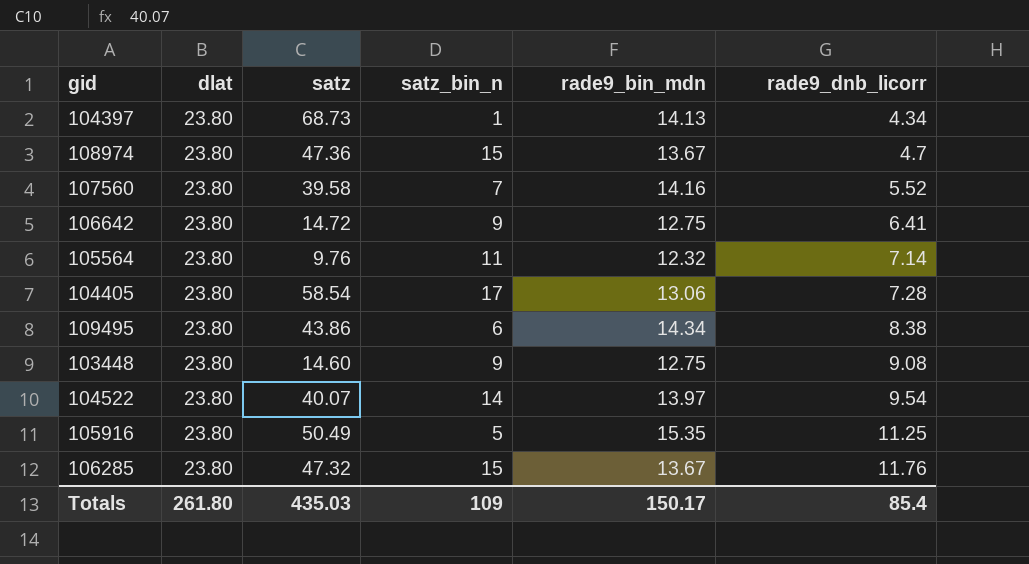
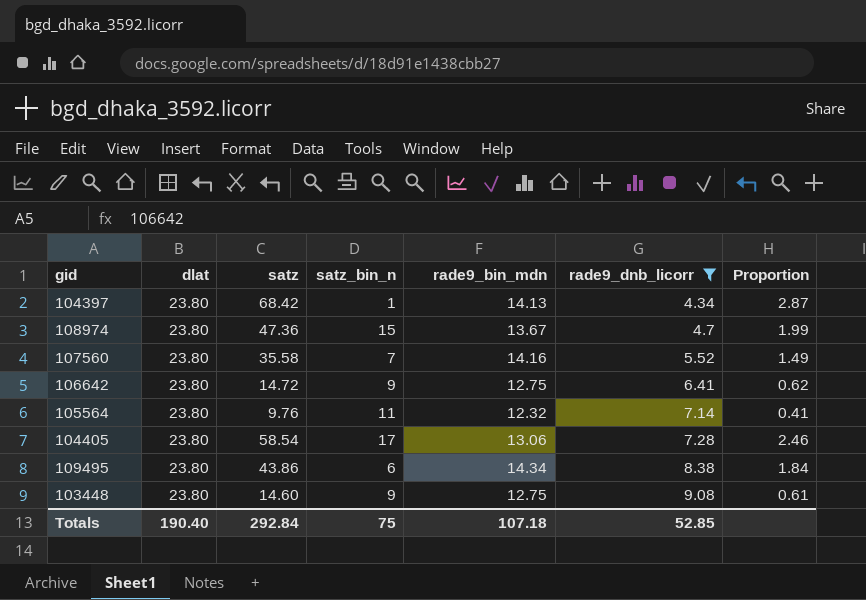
filter: none -> rade9_dnb_licorr <= 9.08
column Proportion | formula: none -> [satz] / [dlat]
104397 | satz: 68.73 -> 68.42
107560 | satz: 39.58 -> 35.58
Totals | dlat: 261.80 -> 190.40
Totals | satz: 435.03 -> 292.84
Totals | satz_bin_n: 109 -> 75
Totals | rade9_bin_mdn: 150.17 -> 107.18
Totals | rade9_dnb_licorr: 85.4 -> 52.85

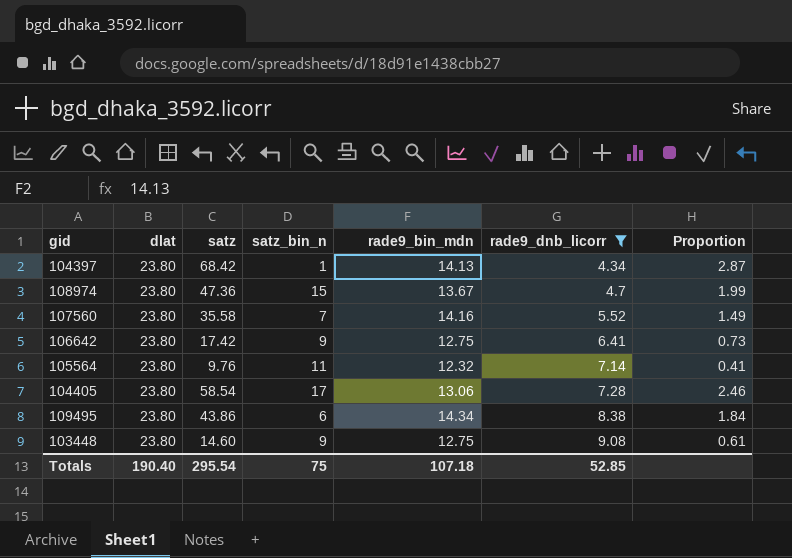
106642 | satz: 14.72 -> 17.42
106642 | Proportion: 0.62 -> 0.73
Totals | satz: 292.84 -> 295.54

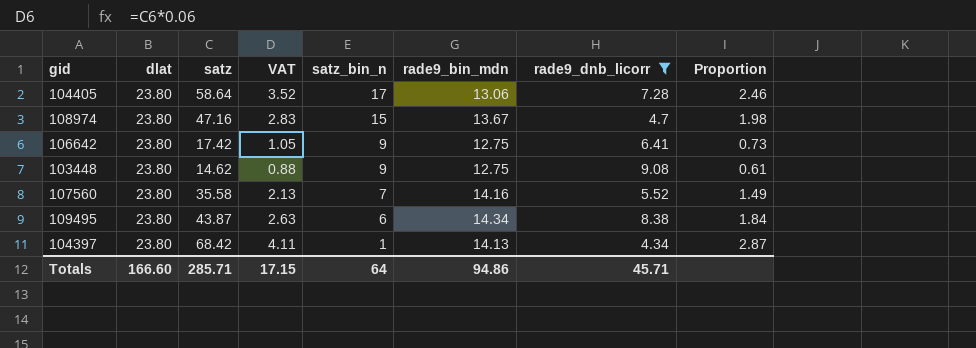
row order: rade9_dnb_licorr ascending -> satz_bin_n descending
column VAT | formula: none -> [satz] * 0.06
row 105564: 23.80 | 9.76 | 11 | 12.32 | 7.14 | 0.41 -> none
104405 | satz: 58.54 -> 58.64
108974 | satz: 47.36 -> 47.16
108974 | Proportion: 1.99 -> 1.98
103448 | satz: 14.60 -> 14.62
109495 | satz: 43.86 -> 43.87
Totals | dlat: 190.40 -> 166.60
Totals | satz: 295.54 -> 285.71
Totals | satz_bin_n: 75 -> 64
Totals | rade9_bin_mdn: 107.18 -> 94.86
Totals | rade9_dnb_licorr: 52.85 -> 45.71

